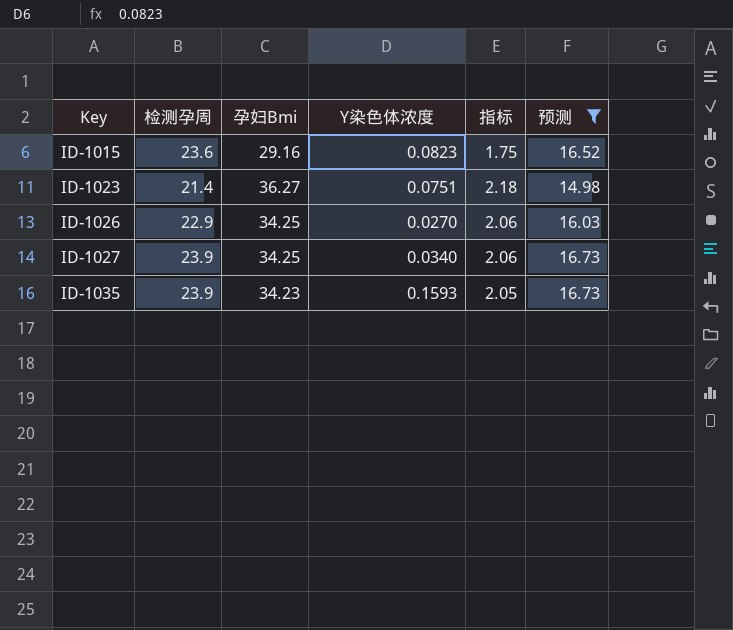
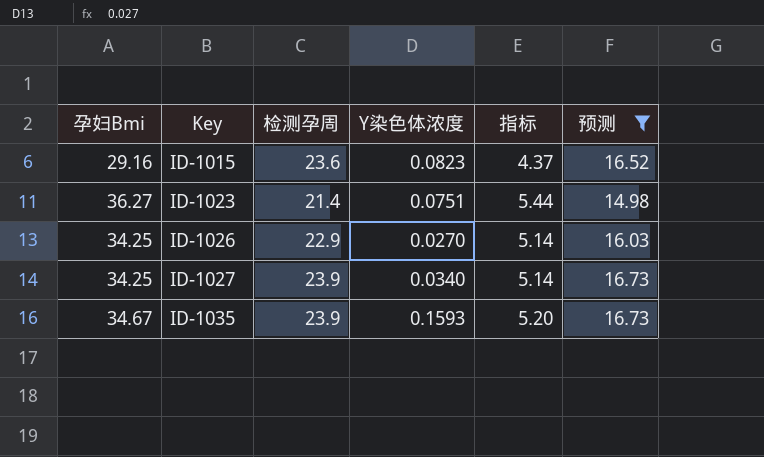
column 孕妇Bmi | position: 3 -> 1
column 指标 | formula: [孕妇Bmi] * 0.06 -> [孕妇Bmi] * 0.15
ID-1035 | 孕妇Bmi: 34.23 -> 34.67

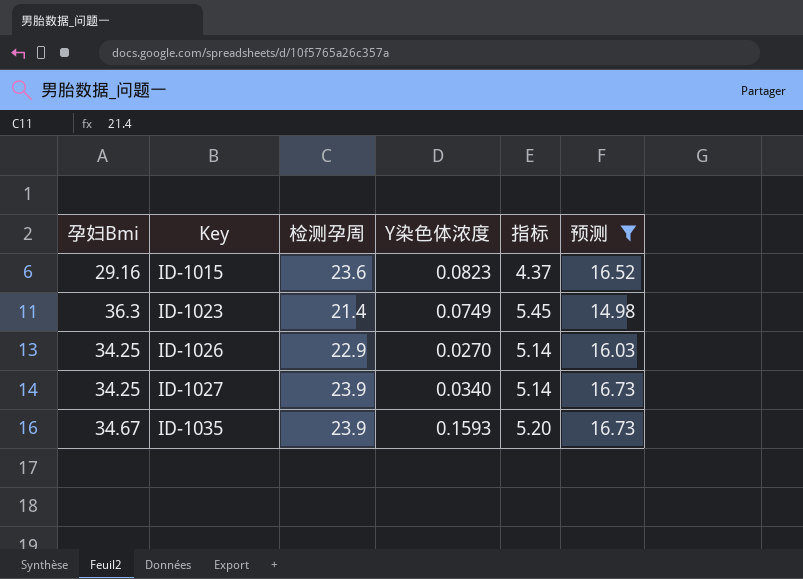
ID-1023 | 孕妇Bmi: 36.27 -> 36.3
ID-1023 | Y染色体浓度: 0.0751 -> 0.0749
ID-1023 | 指标: 5.44 -> 5.45

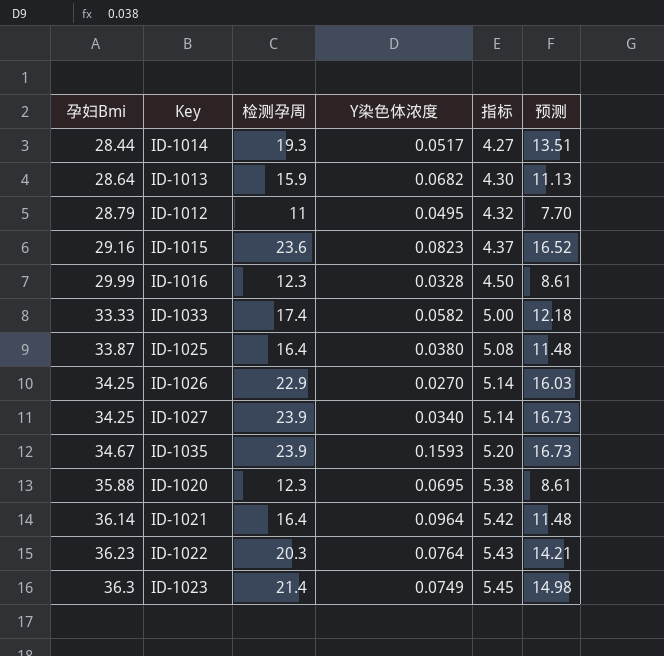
filter: 预测 >= 14.98 -> none
row order: Key ascending -> 孕妇Bmi ascending

